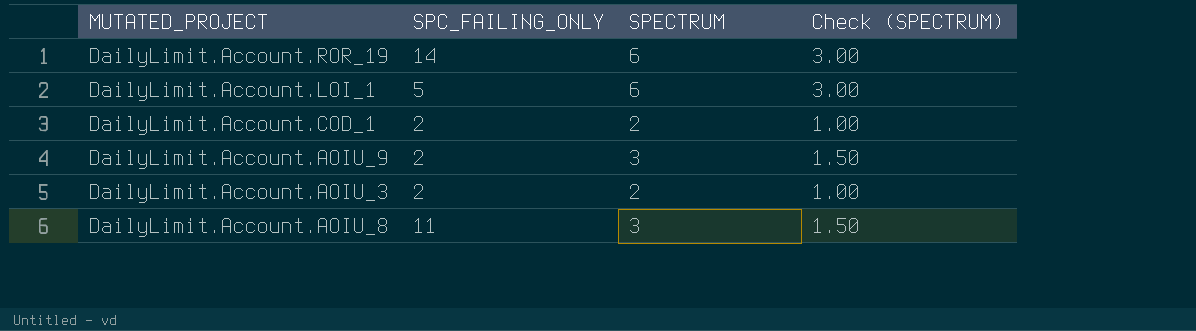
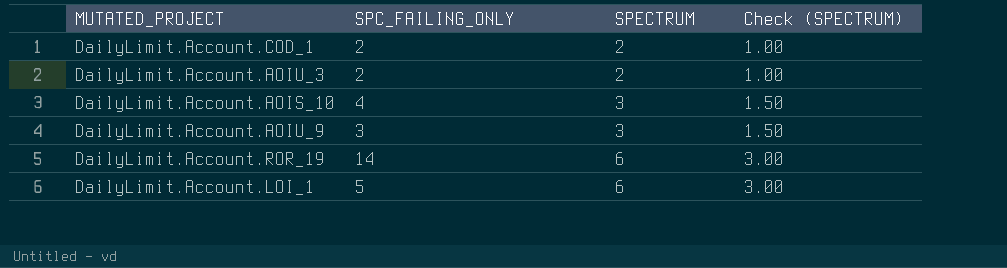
row order: none -> SPECTRUM ascending
row DailyLimit.Account.AOIU_8: 11 | 3 | 1.50 -> none
row DailyLimit.Account.AOIS_10: none -> 4 | 3 | 1.50
DailyLimit.Account.AOIU_9 | SPC_FAILING_ONLY: 2 -> 3

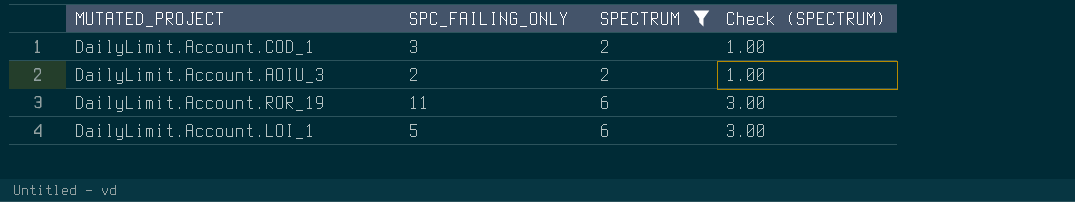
filter: none -> SPECTRUM != 3
DailyLimit.Account.COD_1 | SPC_FAILING_ONLY: 2 -> 3
DailyLimit.Account.ROR_19 | SPC_FAILING_ONLY: 14 -> 11

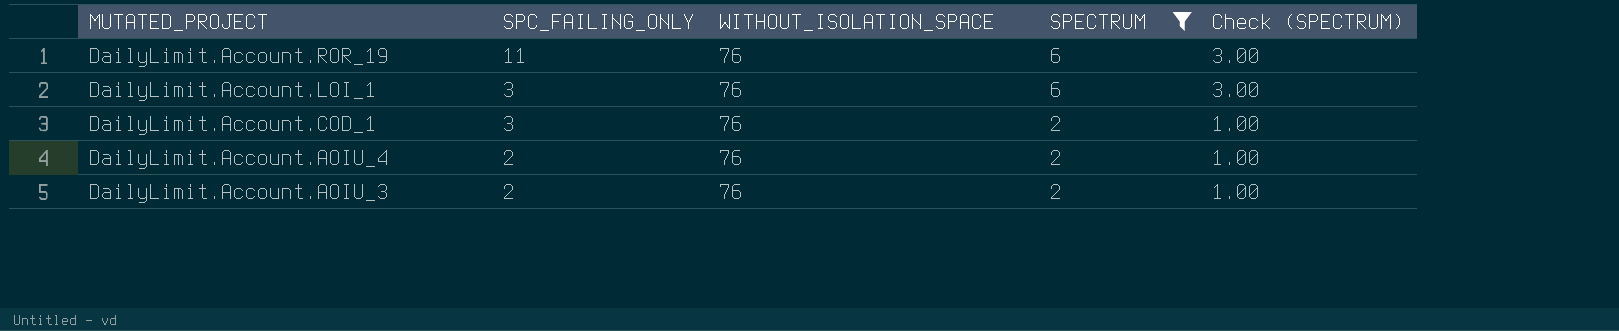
row order: SPECTRUM ascending -> MUTATED_PROJECT descending
column WITHOUT_ISOLATION_SPACE | position: none -> 3
DailyLimit.Account.LOI_1 | SPC_FAILING_ONLY: 5 -> 3
row DailyLimit.Account.AOIU_4: none -> 2 | 76 | 2 | 1.00

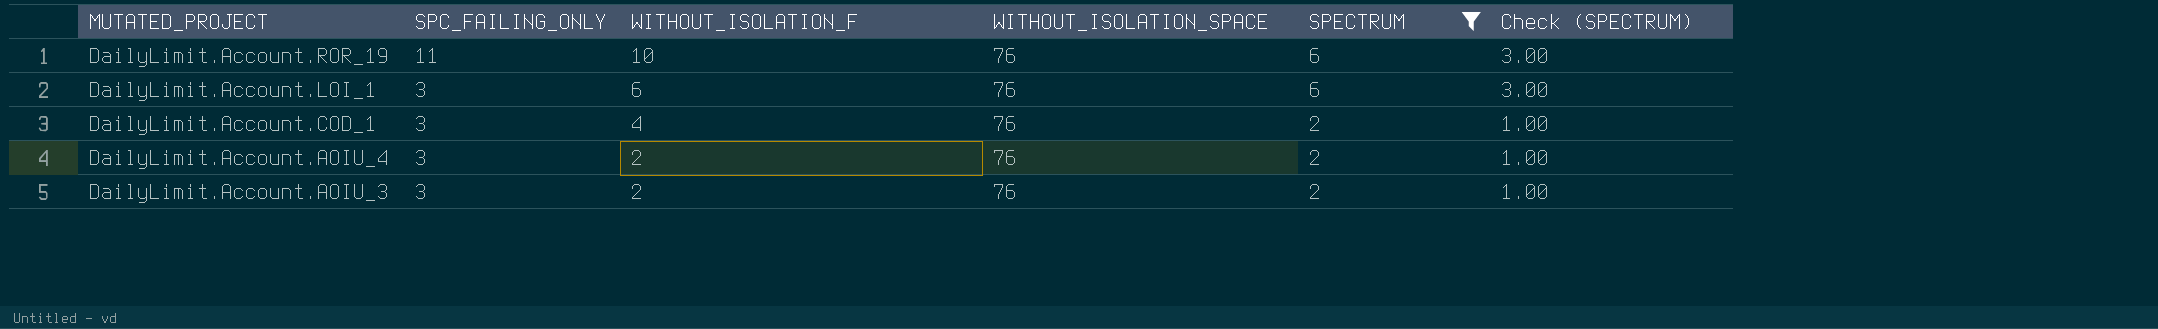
column WITHOUT_ISOLATION_F | position: none -> 3
DailyLimit.Account.AOIU_4 | SPC_FAILING_ONLY: 2 -> 3
DailyLimit.Account.AOIU_3 | SPC_FAILING_ONLY: 2 -> 3

